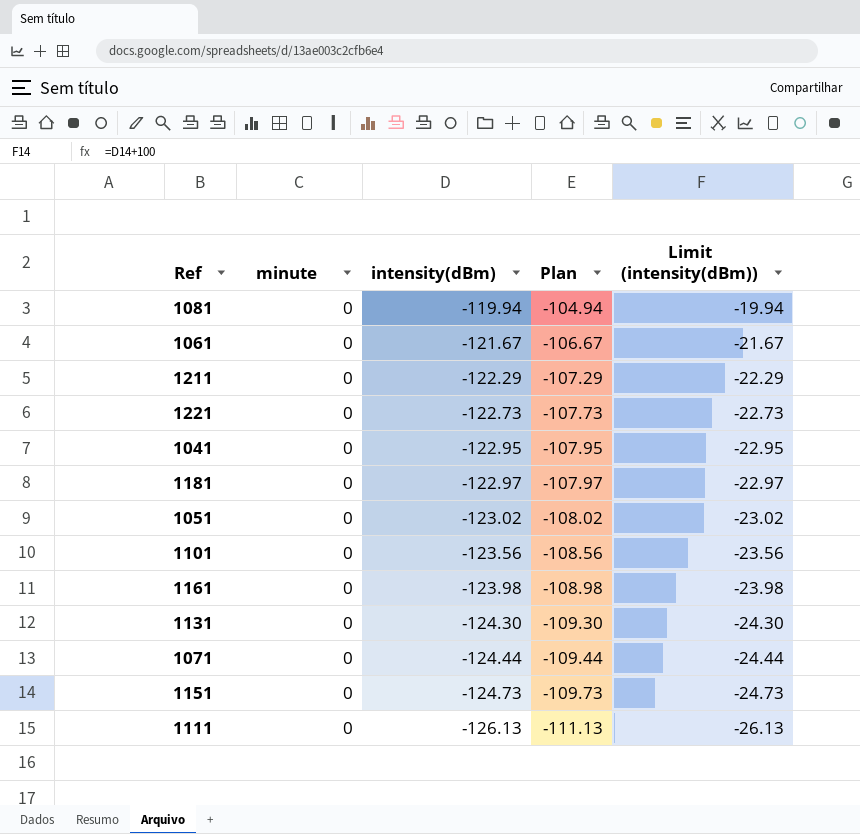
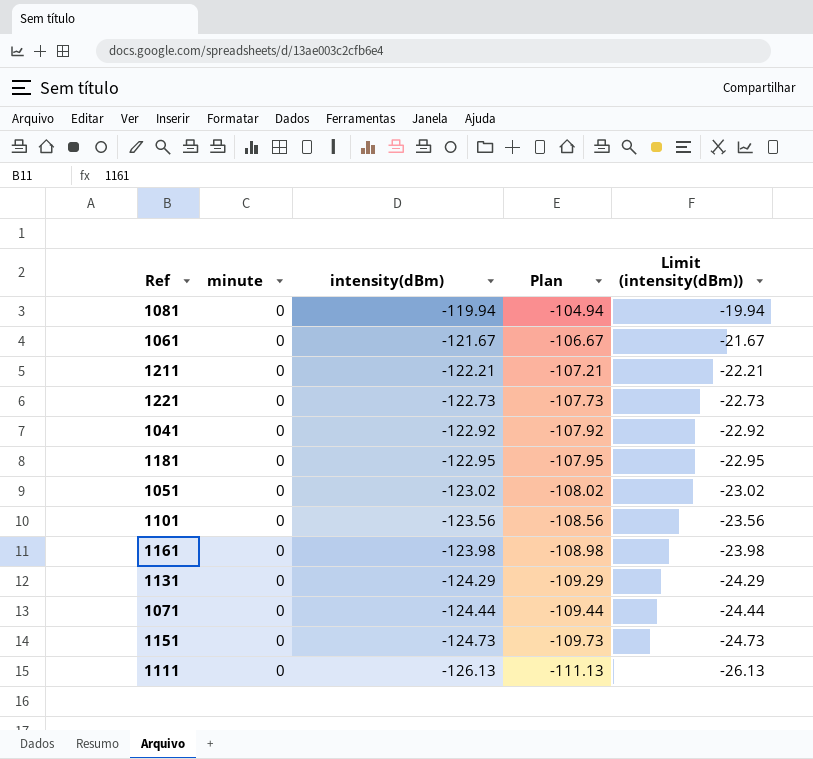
1211 | intensity(dBm): -122.29 -> -122.21
1211 | Plan: -107.29 -> -107.21
1211 | Limit (intensity(dBm)): -22.29 -> -22.21
1041 | intensity(dBm): -122.95 -> -122.92
1041 | Plan: -107.95 -> -107.92
1041 | Limit (intensity(dBm)): -22.95 -> -22.92
1181 | intensity(dBm): -122.97 -> -122.95
1181 | Plan: -107.97 -> -107.95
1181 | Limit (intensity(dBm)): -22.97 -> -22.95
1131 | intensity(dBm): -124.30 -> -124.29
1131 | Plan: -109.30 -> -109.29
1131 | Limit (intensity(dBm)): -24.30 -> -24.29

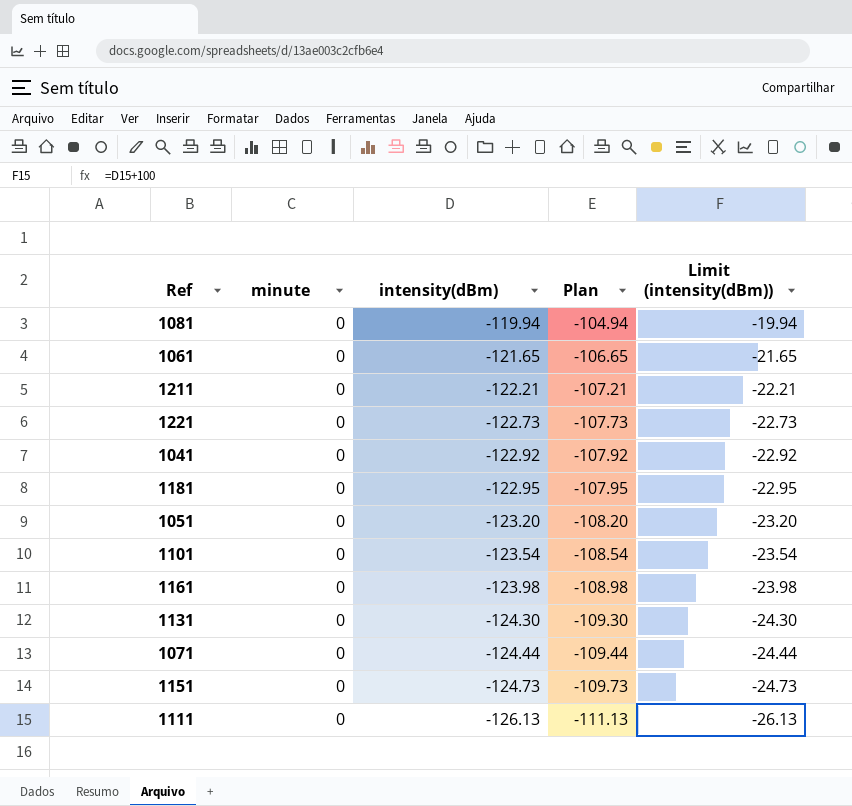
1061 | intensity(dBm): -121.67 -> -121.65
1061 | Plan: -106.67 -> -106.65
1061 | Limit (intensity(dBm)): -21.67 -> -21.65
1051 | intensity(dBm): -123.02 -> -123.20
1051 | Plan: -108.02 -> -108.20
1051 | Limit (intensity(dBm)): -23.02 -> -23.20
1101 | intensity(dBm): -123.56 -> -123.54
1101 | Plan: -108.56 -> -108.54
1101 | Limit (intensity(dBm)): -23.56 -> -23.54
1131 | intensity(dBm): -124.29 -> -124.30
1131 | Plan: -109.29 -> -109.30
1131 | Limit (intensity(dBm)): -24.29 -> -24.30

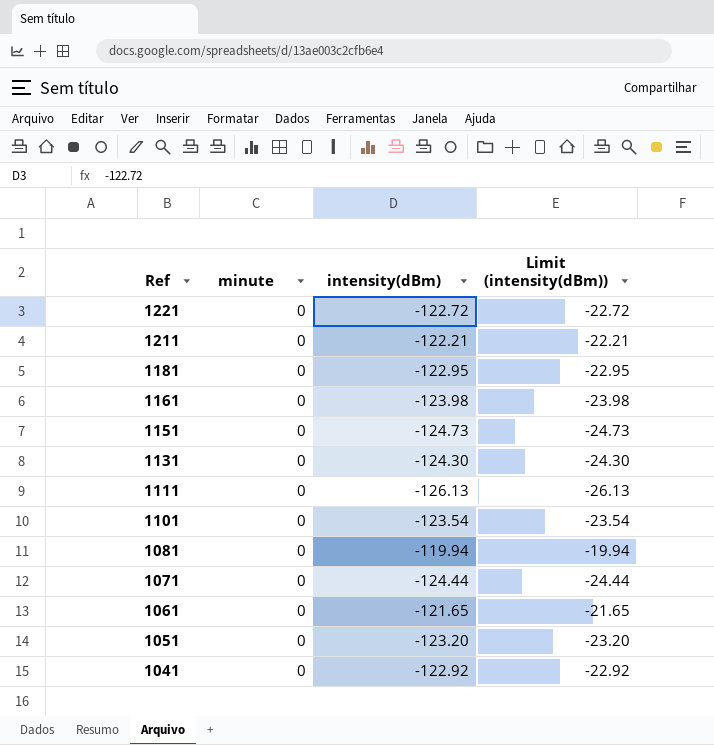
row order: intensity(dBm) descending -> Ref descending
column Plan | formula: [intensity(dBm)] + 15 -> none
1221 | intensity(dBm): -122.73 -> -122.72
1221 | Limit (intensity(dBm)): -22.73 -> -22.72

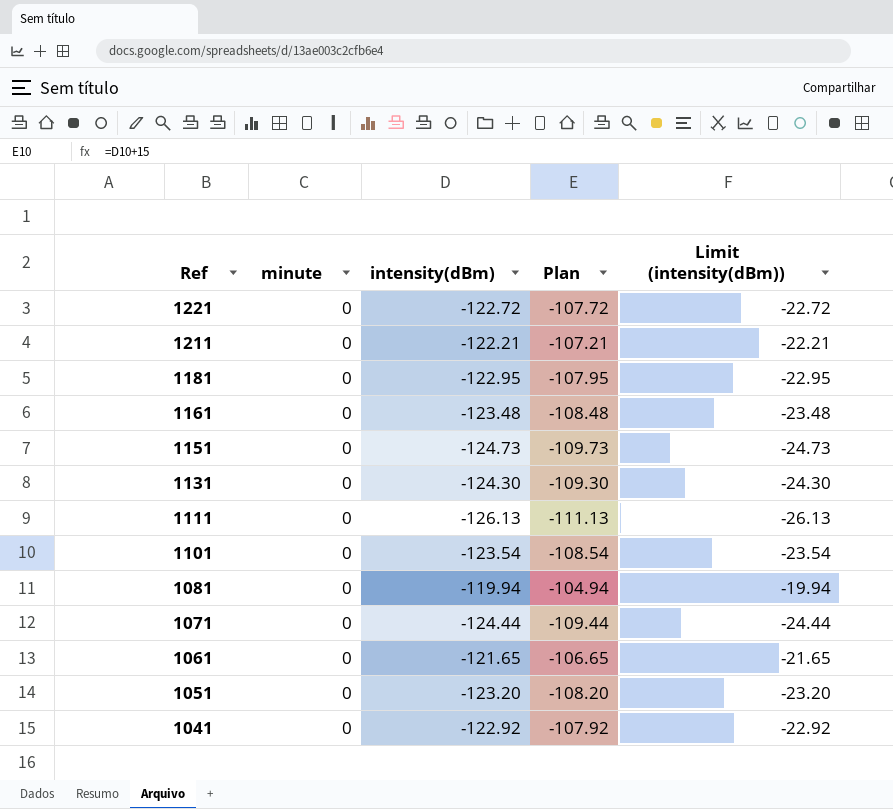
column Plan | formula: none -> [intensity(dBm)] + 15
1161 | intensity(dBm): -123.98 -> -123.48
1161 | Limit (intensity(dBm)): -23.98 -> -23.48

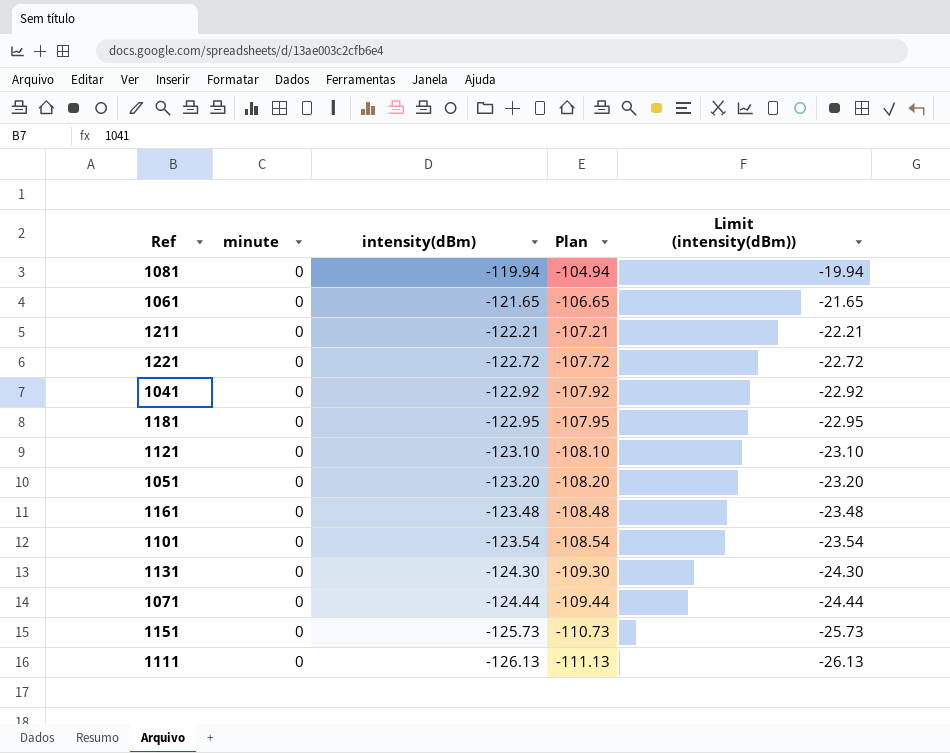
row order: Ref descending -> intensity(dBm) descending
row 1121: none -> 0 | -123.10 | -108.10 | -23.10
1151 | intensity(dBm): -124.73 -> -125.73
1151 | Plan: -109.73 -> -110.73
1151 | Limit (intensity(dBm)): -24.73 -> -25.73

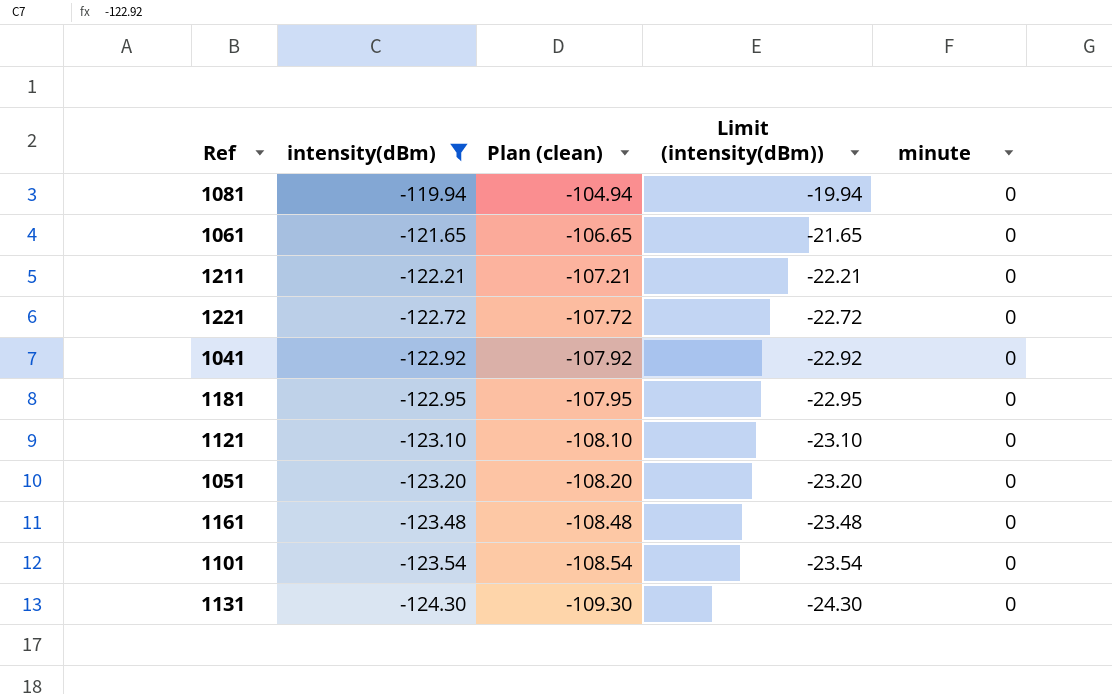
filter: none -> intensity(dBm) >= -124.30
column name: Plan -> Plan (clean)
column minute | position: 2 -> 5

